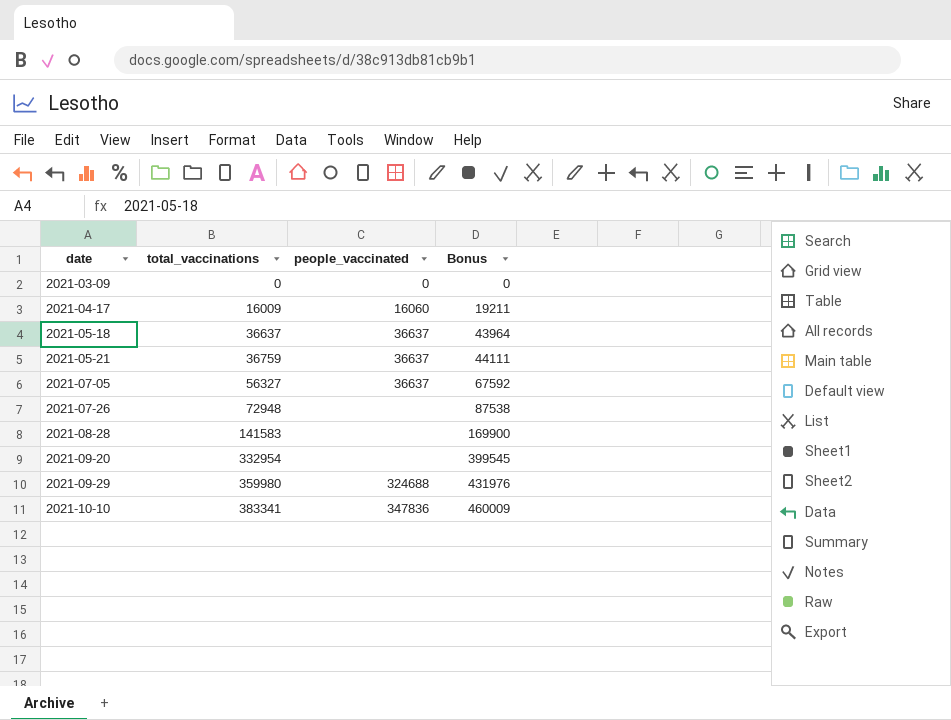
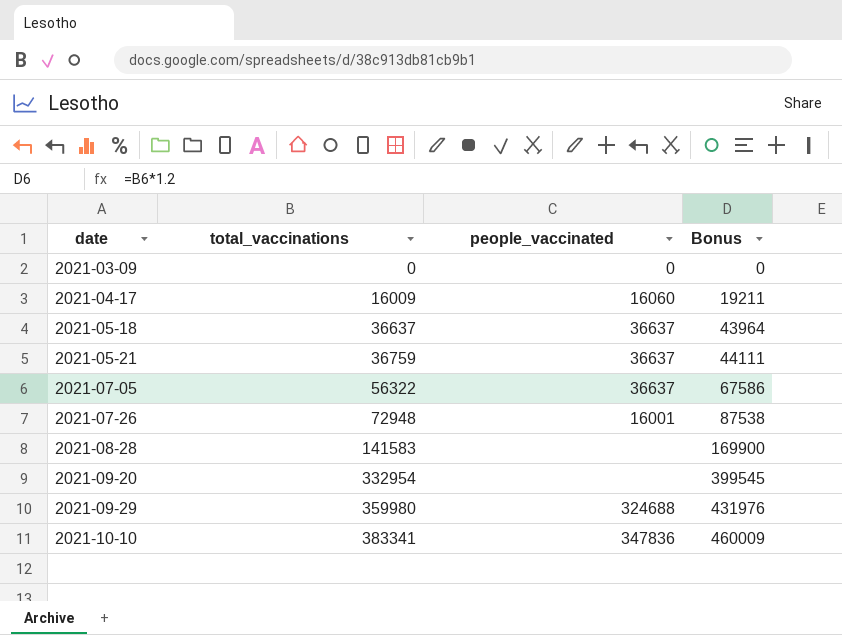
2021-07-05 | total_vaccinations: 56327 -> 56322
2021-07-05 | Bonus: 67592 -> 67586
2021-07-26 | people_vaccinated: none -> 16001

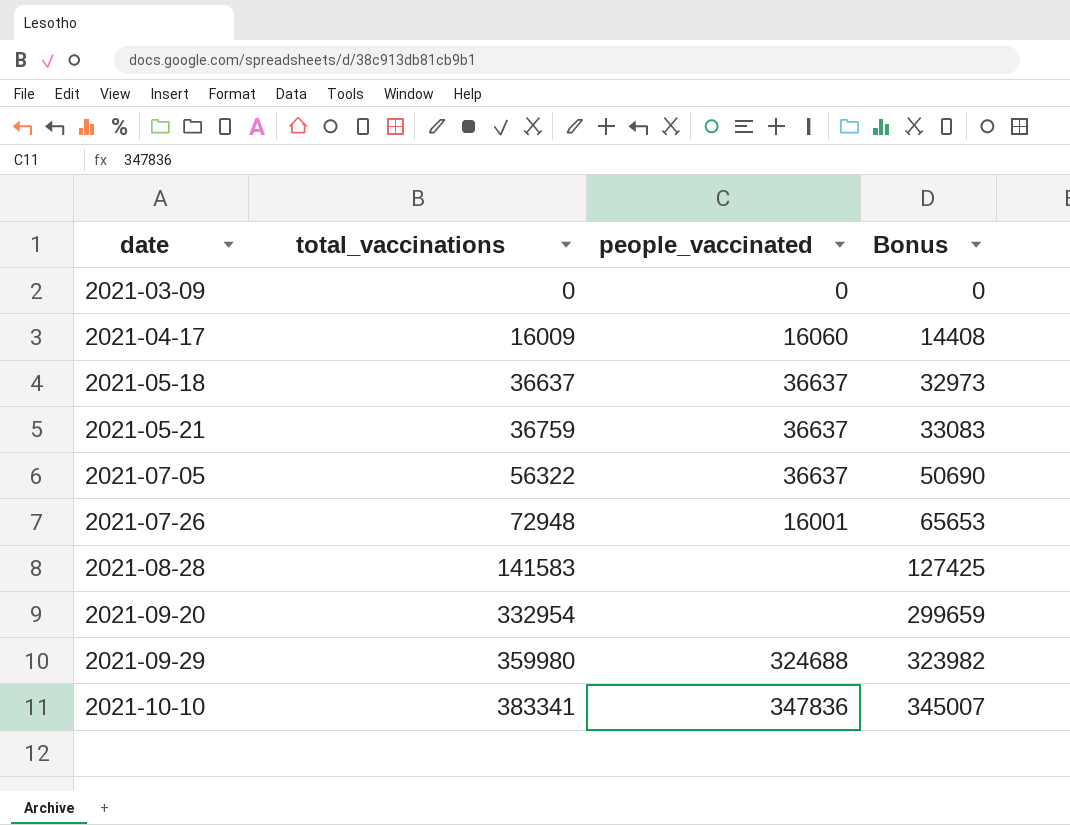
column Bonus | formula: [total_vaccinations] * 1.2 -> [total_vaccinations] * 0.9

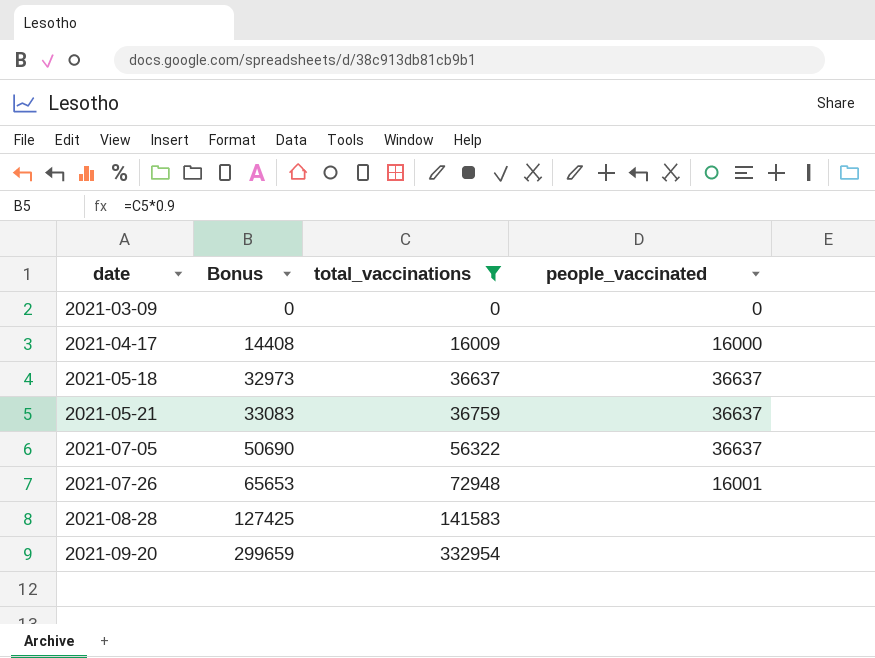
filter: none -> total_vaccinations <= 332954
column Bonus | position: 4 -> 2
2021-04-17 | people_vaccinated: 16060 -> 16000

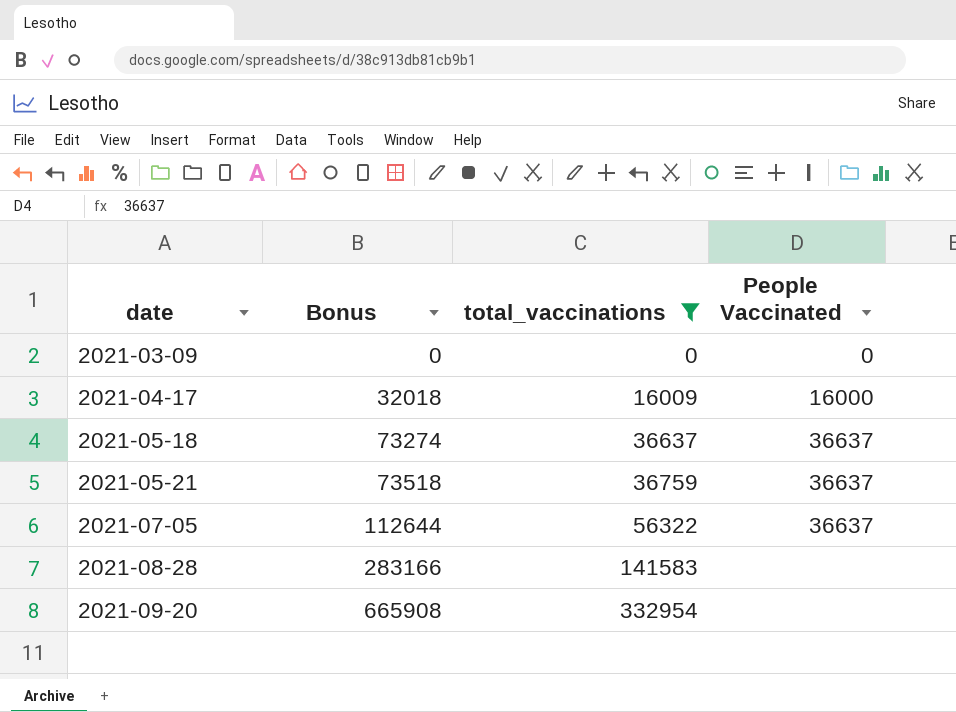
column Bonus | formula: [total_vaccinations] * 0.9 -> [total_vaccinations] * 2
column name: people_vaccinated -> People Vaccinated
row 2021-07-26: 65653 | 72948 | 16001 -> none

